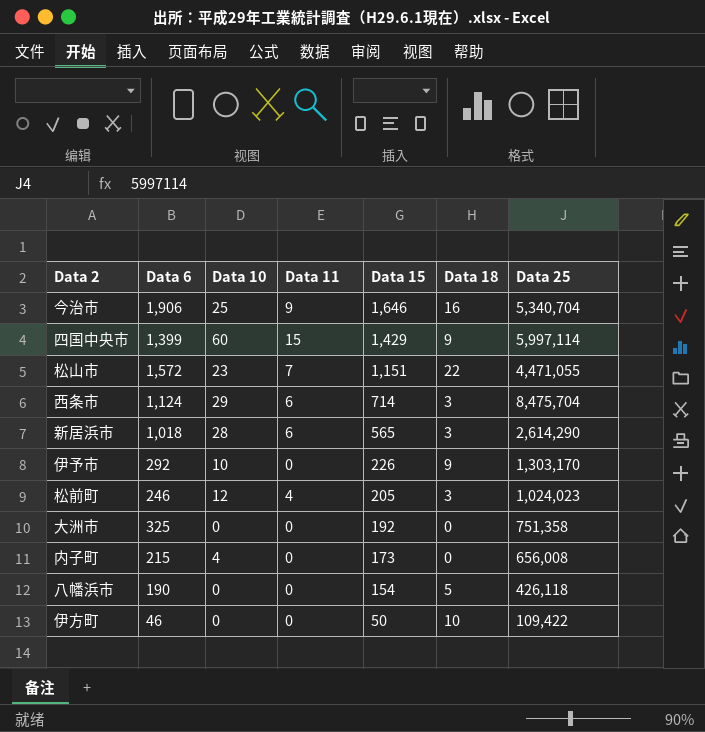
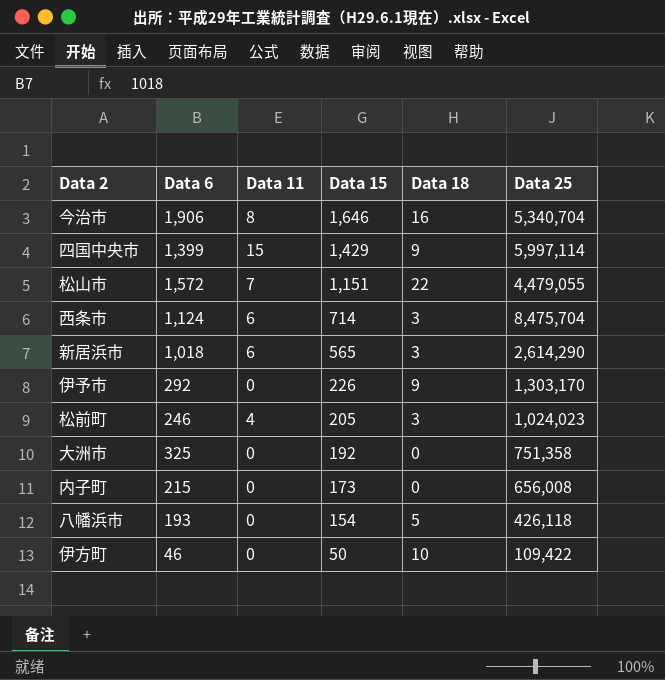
column Data 10 | position: 3 -> none
今治市 | Data 11: 9 -> 8
松山市 | Data 25: 4,471,055 -> 4,479,055
八幡浜市 | Data 6: 190 -> 193

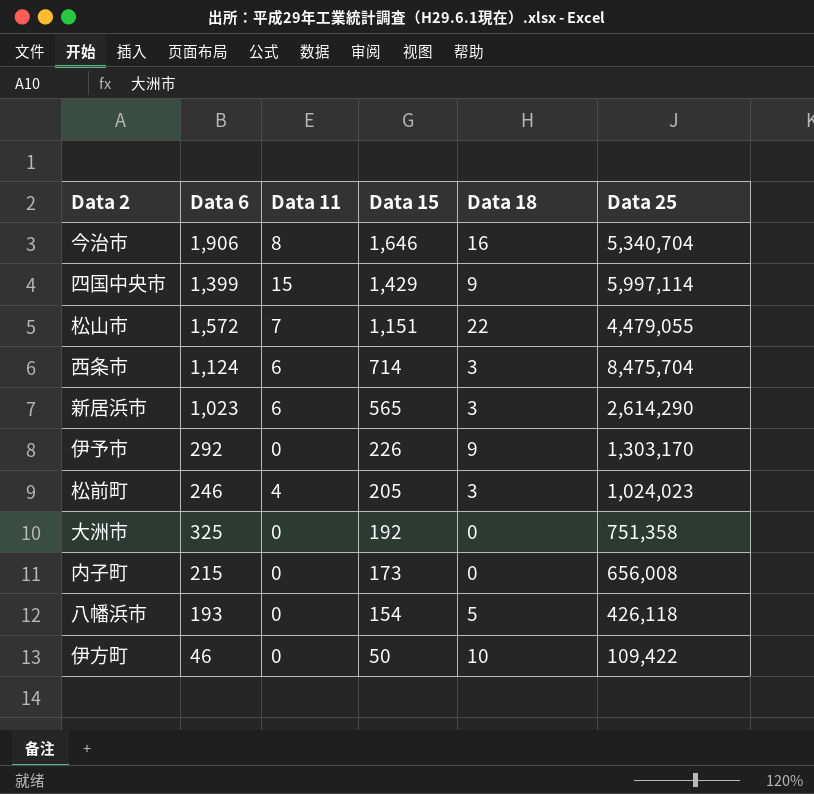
新居浜市 | Data 6: 1,018 -> 1,023

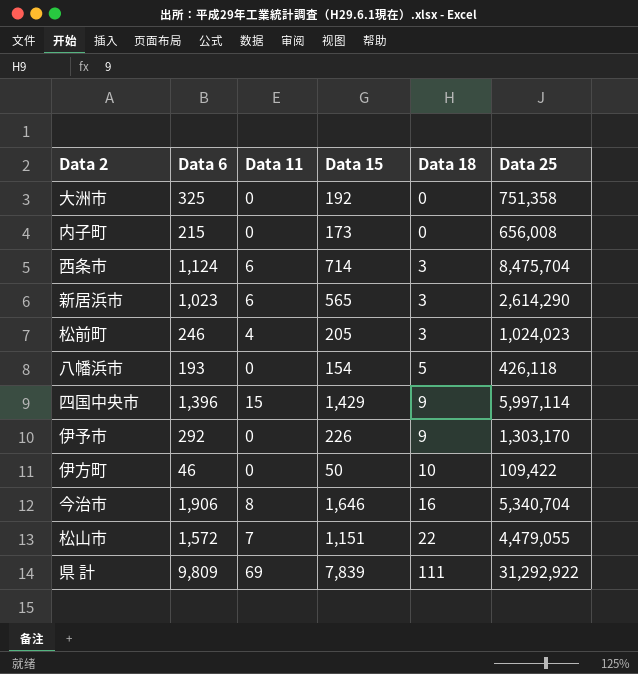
row order: Data 15 descending -> Data 18 ascending
四国中央市 | Data 6: 1,399 -> 1,396
row 県 計: none -> 9,809 | 69 | 7,839 | 111 | 31,292,922

